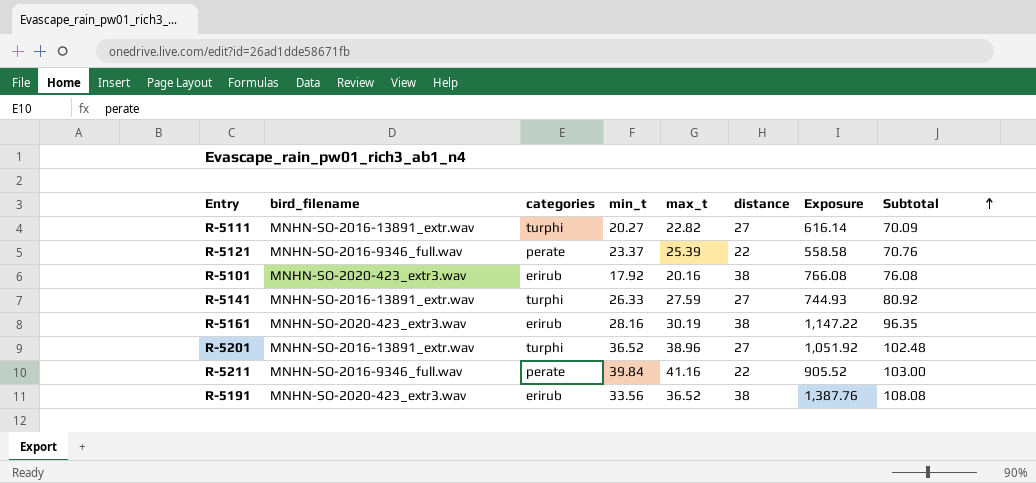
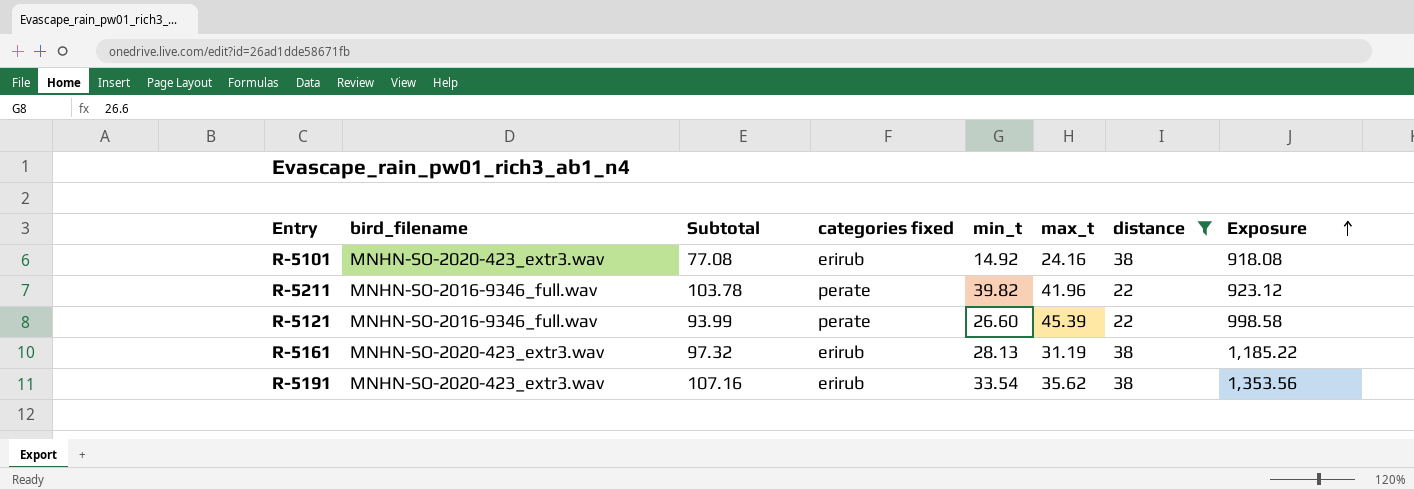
filter: none -> distance != 27
row order: Subtotal ascending -> Exposure ascending
column Subtotal | position: 8 -> 3
column name: categories -> categories fixed
R-5101 | Subtotal: 76.08 -> 77.08
R-5101 | min_t: 17.92 -> 14.92
R-5101 | max_t: 20.16 -> 24.16
R-5101 | Exposure: 766.08 -> 918.08
R-5211 | Subtotal: 103.00 -> 103.78
R-5211 | min_t: 39.84 -> 39.82
R-5211 | max_t: 41.16 -> 41.96
R-5211 | Exposure: 905.52 -> 923.12
R-5121 | Subtotal: 70.76 -> 93.99
R-5121 | min_t: 23.37 -> 26.60
R-5121 | max_t: 25.39 -> 45.39
R-5121 | Exposure: 558.58 -> 998.58
R-5161 | Subtotal: 96.35 -> 97.32
R-5161 | min_t: 28.16 -> 28.13
R-5161 | max_t: 30.19 -> 31.19
R-5161 | Exposure: 1,147.22 -> 1,185.22
R-5191 | Subtotal: 108.08 -> 107.16
R-5191 | min_t: 33.56 -> 33.54
R-5191 | max_t: 36.52 -> 35.62
R-5191 | Exposure: 1,387.76 -> 1,353.56

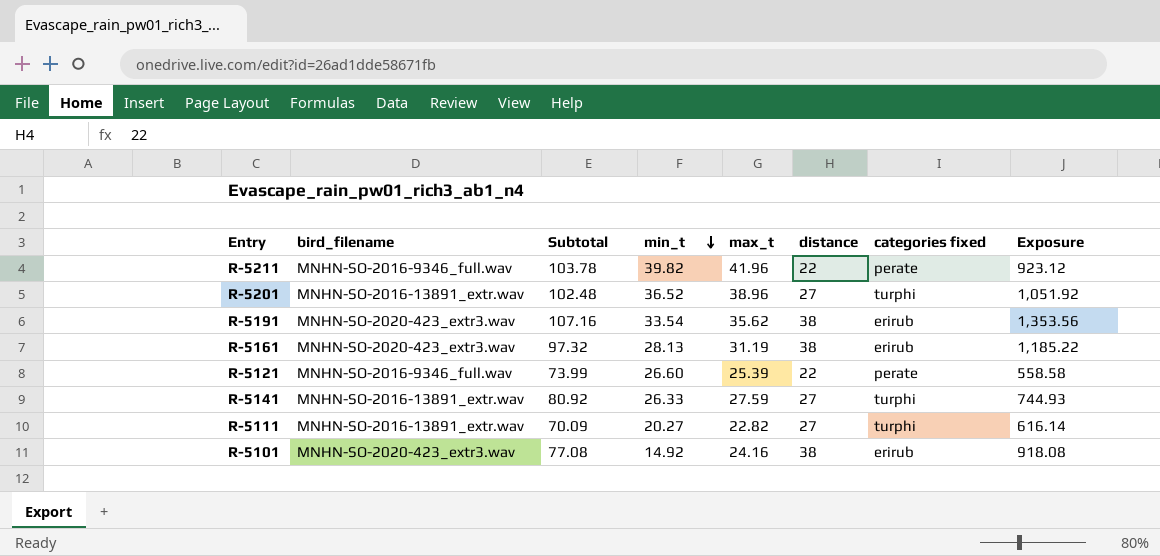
filter: distance != 27 -> none
row order: Exposure ascending -> min_t descending
column categories fixed | position: 4 -> 7
R-5121 | Subtotal: 93.99 -> 73.99
R-5121 | max_t: 45.39 -> 25.39
R-5121 | Exposure: 998.58 -> 558.58

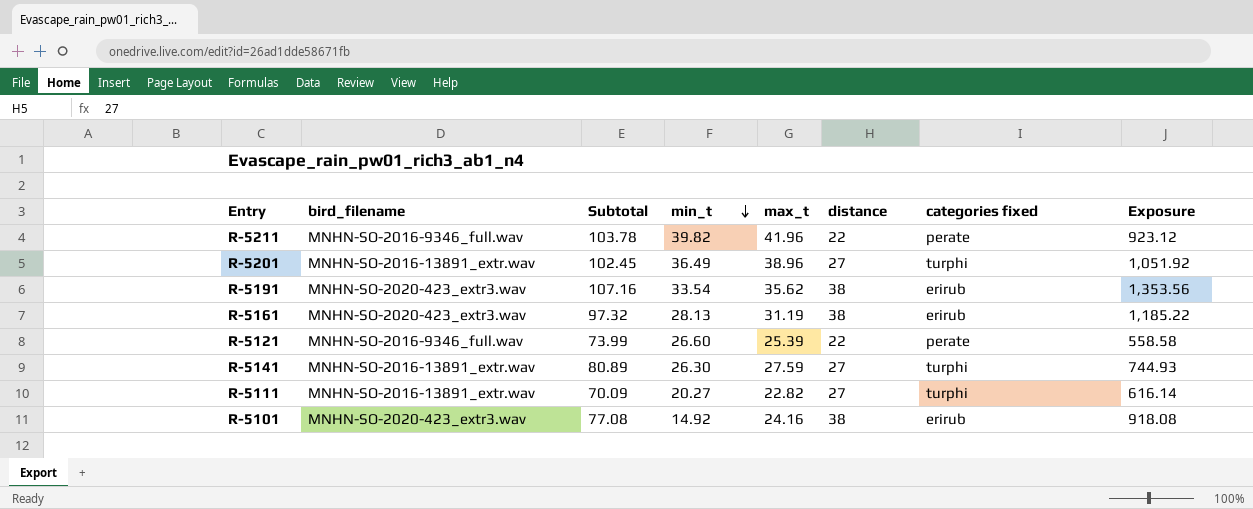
R-5201 | Subtotal: 102.48 -> 102.45
R-5201 | min_t: 36.52 -> 36.49
R-5141 | Subtotal: 80.92 -> 80.89
R-5141 | min_t: 26.33 -> 26.30

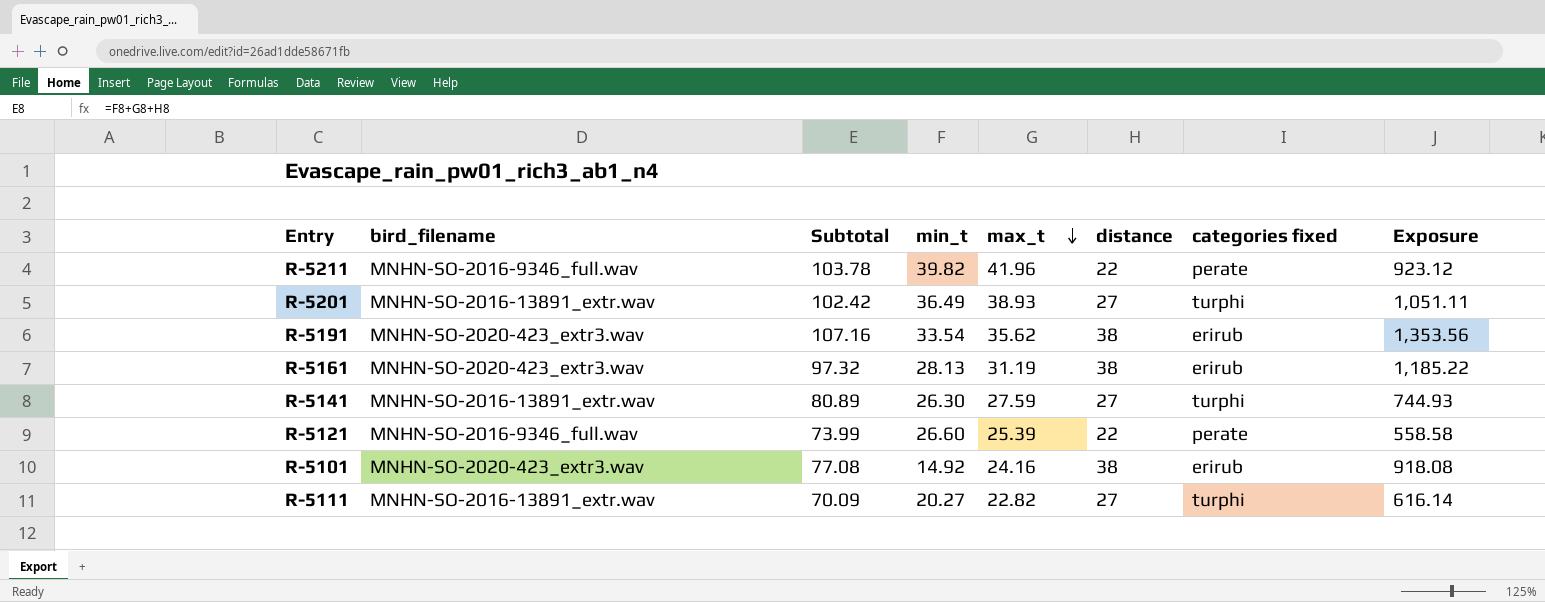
row order: min_t descending -> max_t descending
R-5201 | Subtotal: 102.45 -> 102.42
R-5201 | max_t: 38.96 -> 38.93
R-5201 | Exposure: 1,051.92 -> 1,051.11

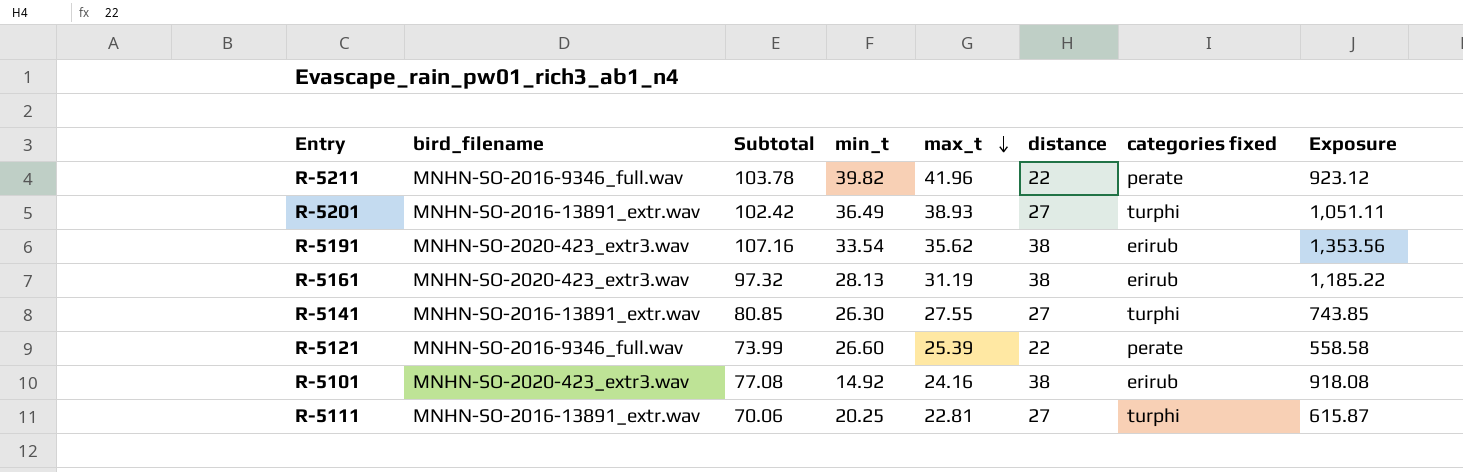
R-5141 | Subtotal: 80.89 -> 80.85
R-5141 | max_t: 27.59 -> 27.55
R-5141 | Exposure: 744.93 -> 743.85
R-5111 | Subtotal: 70.09 -> 70.06
R-5111 | min_t: 20.27 -> 20.25
R-5111 | max_t: 22.82 -> 22.81
R-5111 | Exposure: 616.14 -> 615.87

